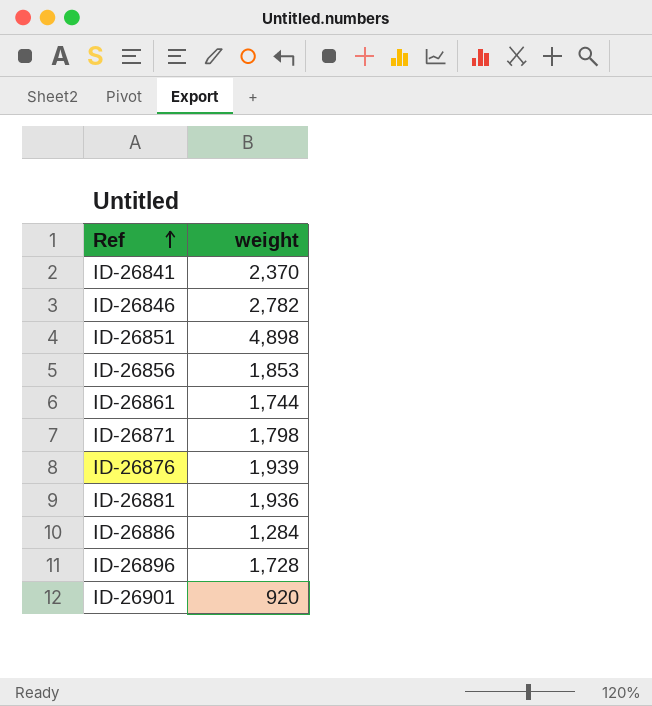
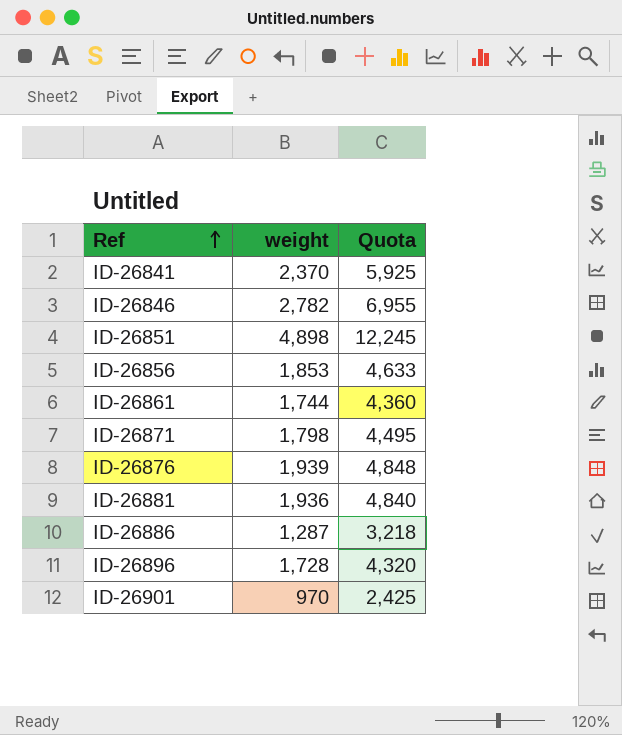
column Quota | formula: none -> [weight] * 2.5
ID-26886 | weight: 1,284 -> 1,287
ID-26901 | weight: 920 -> 970

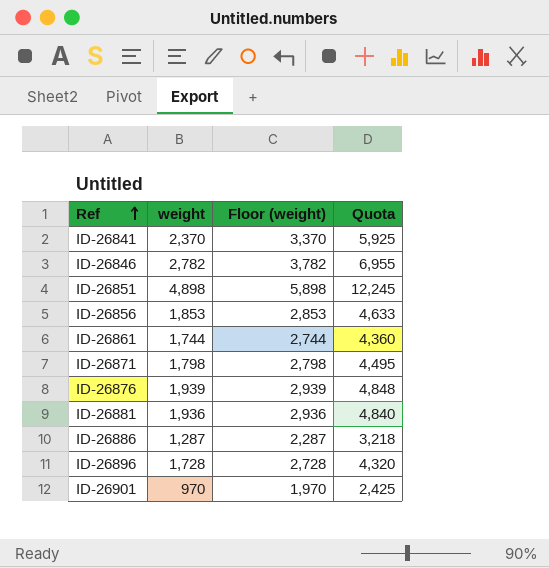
column Floor (weight) | formula: none -> [weight] + 1000

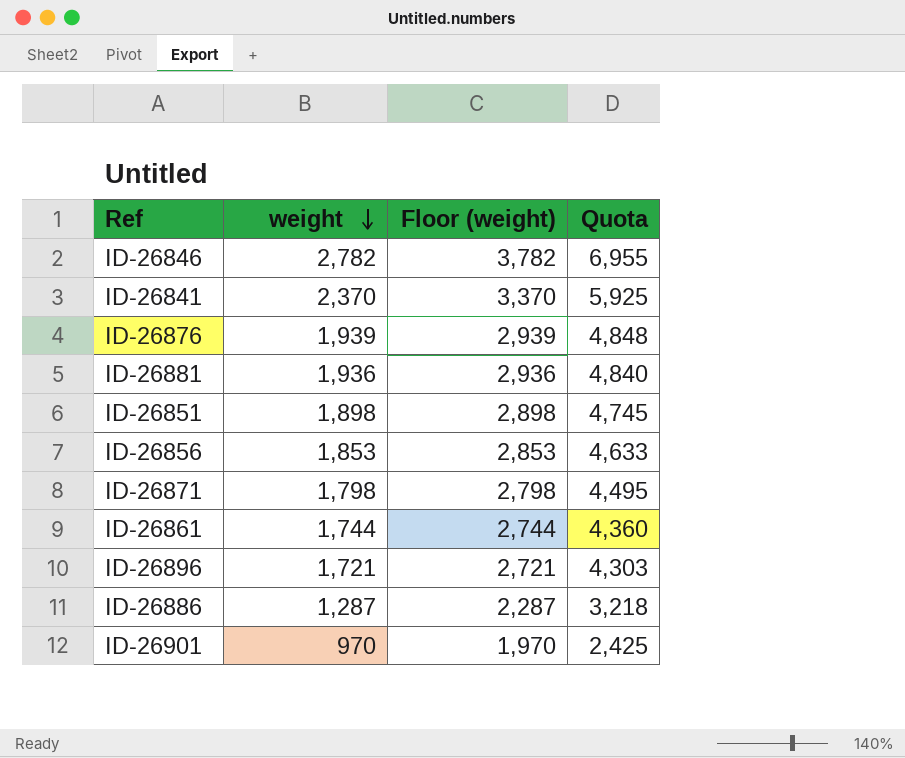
row order: Ref ascending -> weight descending
ID-26851 | weight: 4,898 -> 1,898
ID-26851 | Floor (weight): 5,898 -> 2,898
ID-26851 | Quota: 12,245 -> 4,745
ID-26896 | weight: 1,728 -> 1,721
ID-26896 | Floor (weight): 2,728 -> 2,721
ID-26896 | Quota: 4,320 -> 4,303

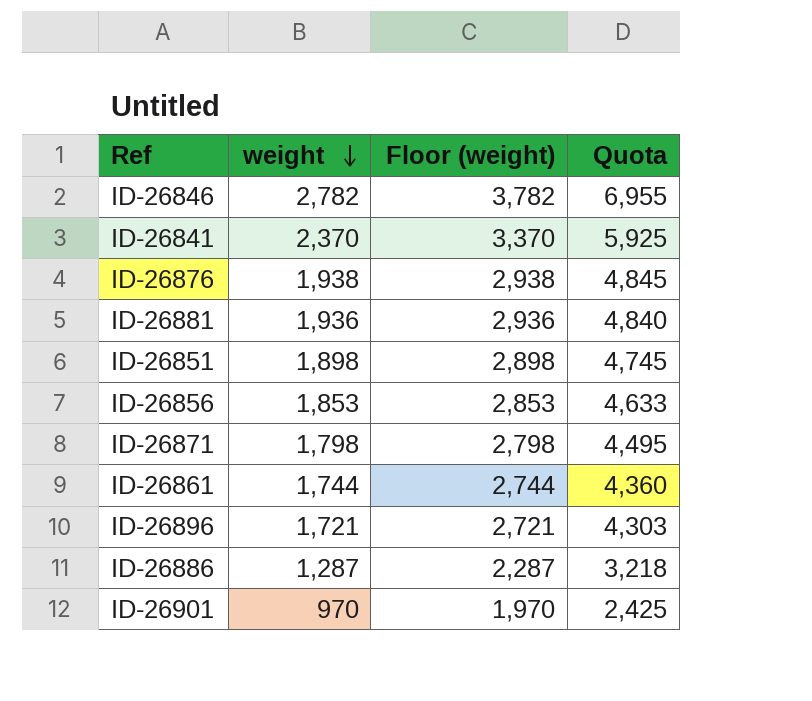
ID-26876 | weight: 1,939 -> 1,938
ID-26876 | Floor (weight): 2,939 -> 2,938
ID-26876 | Quota: 4,848 -> 4,845

